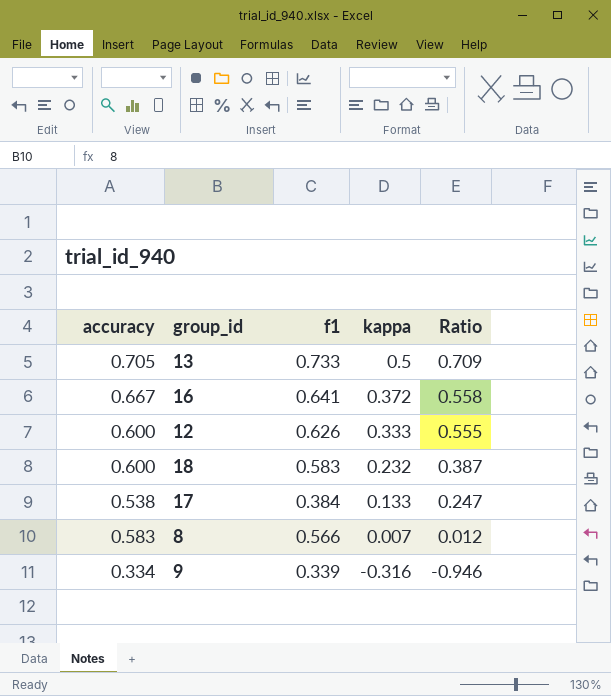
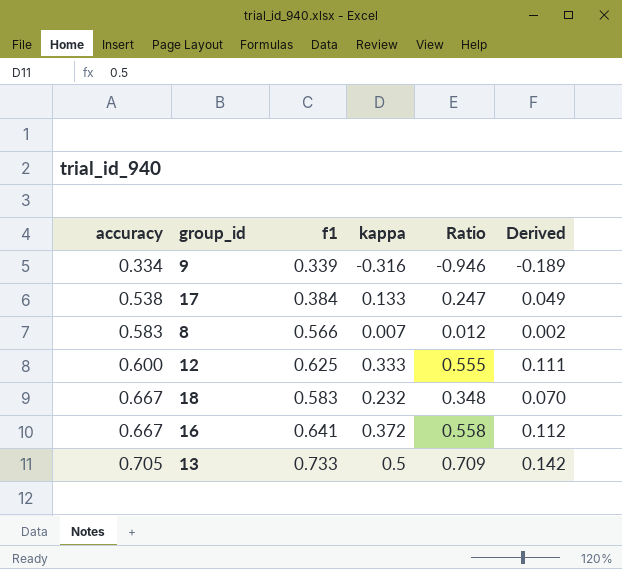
row order: kappa descending -> accuracy ascending
column Derived | formula: none -> [Ratio] * 0.2
12 | f1: 0.626 -> 0.625
18 | accuracy: 0.600 -> 0.667
18 | Ratio: 0.387 -> 0.348

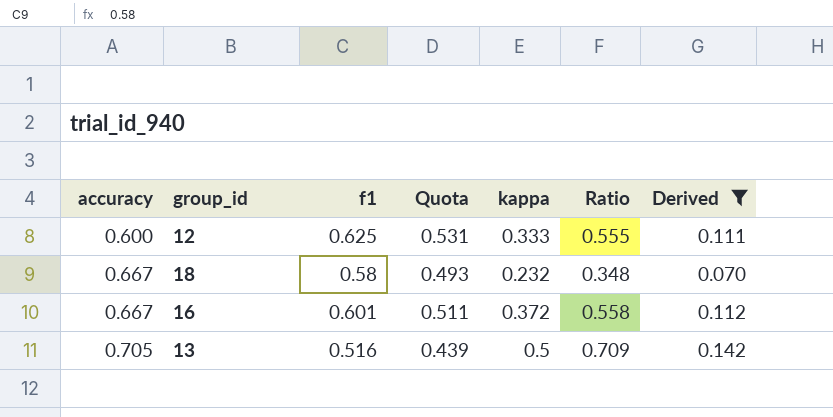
filter: none -> Derived >= 0.070
column Quota | formula: none -> [f1] * 0.85
18 | f1: 0.583 -> 0.58
16 | f1: 0.641 -> 0.601
13 | f1: 0.733 -> 0.516

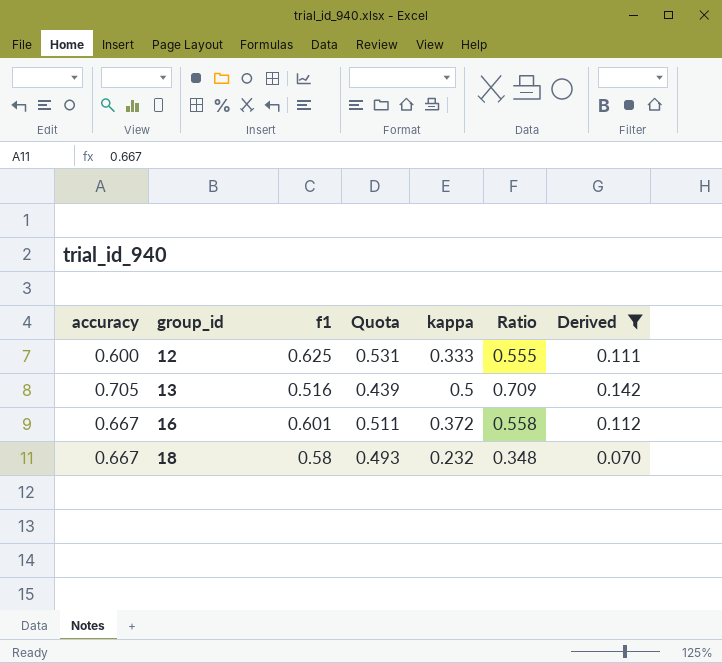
row order: accuracy ascending -> group_id ascending

